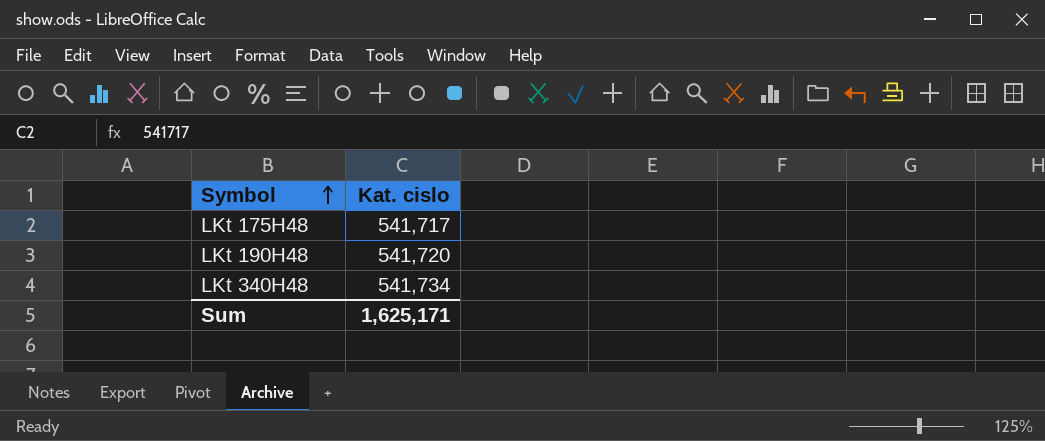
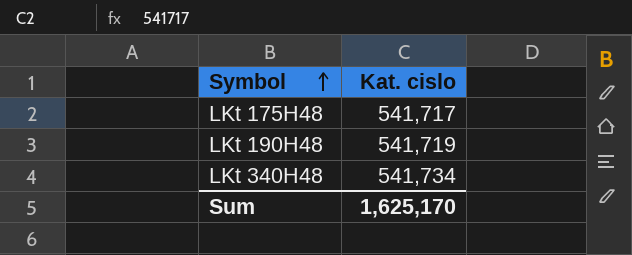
LKt 190H48 | Kat. cislo: 541,720 -> 541,719
Sum | Kat. cislo: 1,625,171 -> 1,625,170

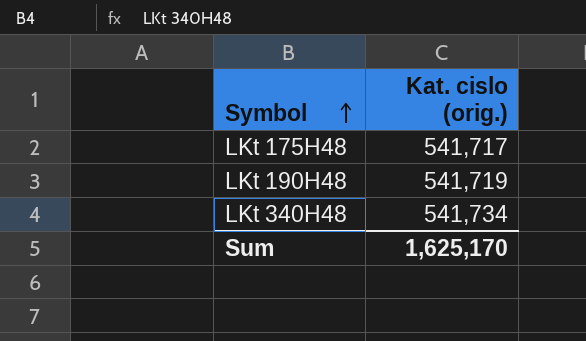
column name: Kat. cislo -> Kat. cislo (orig.)

